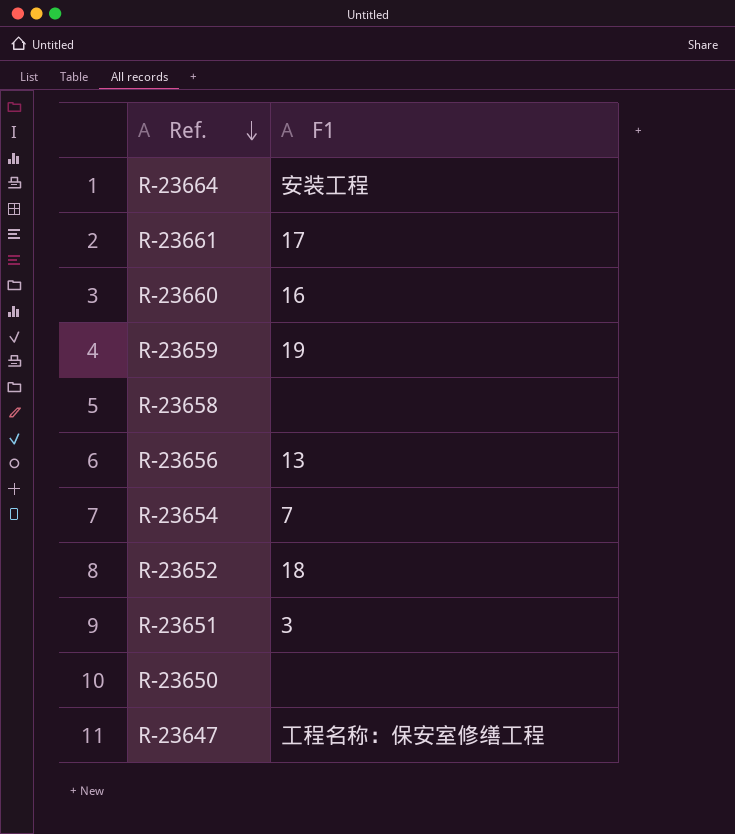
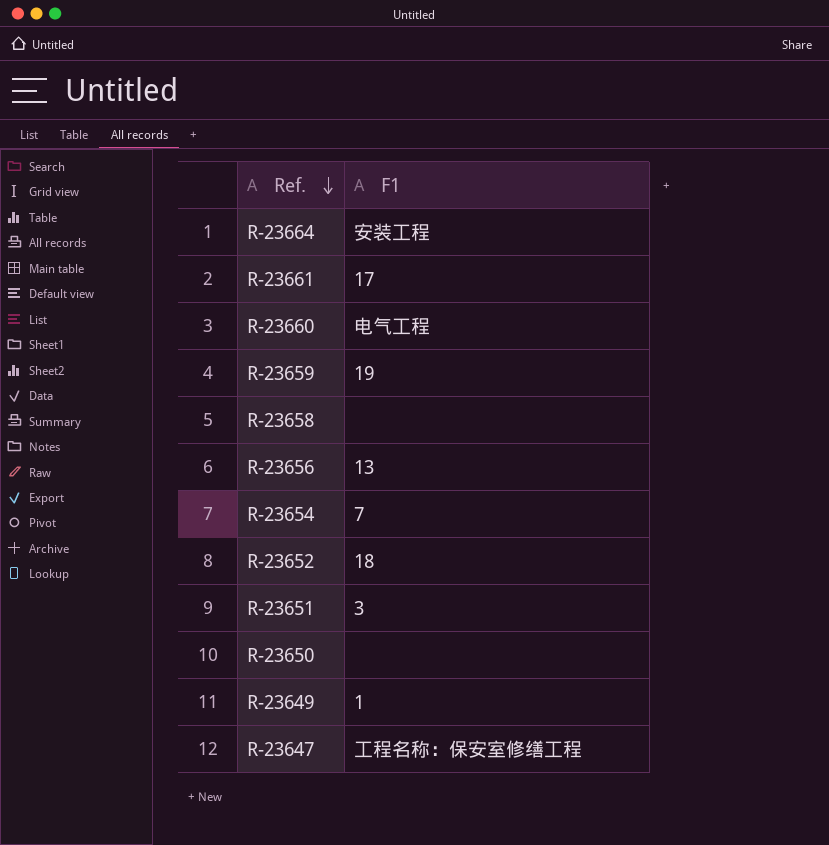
R-23660 | F1: 16 -> 电气工程
row R-23649: none -> 1

